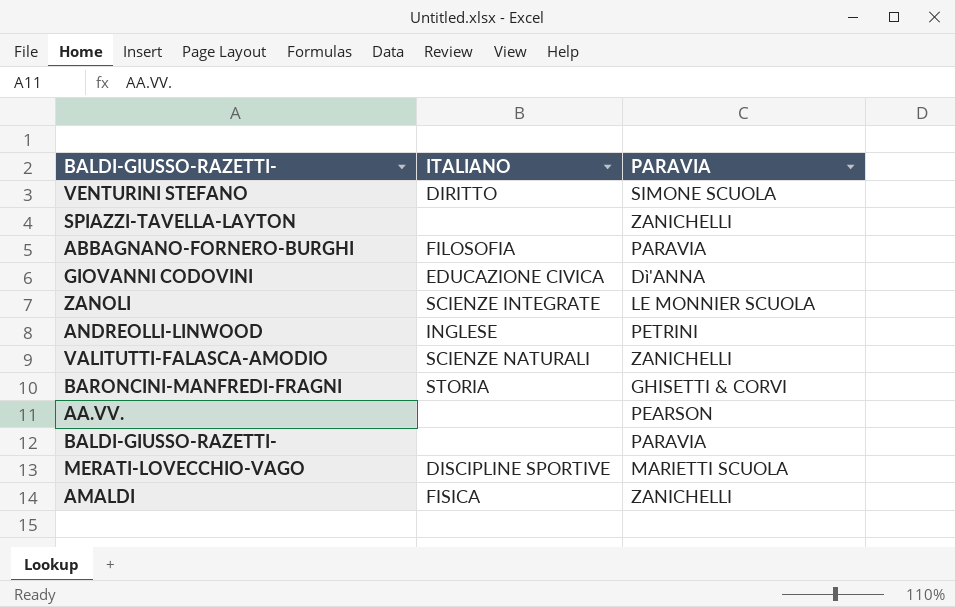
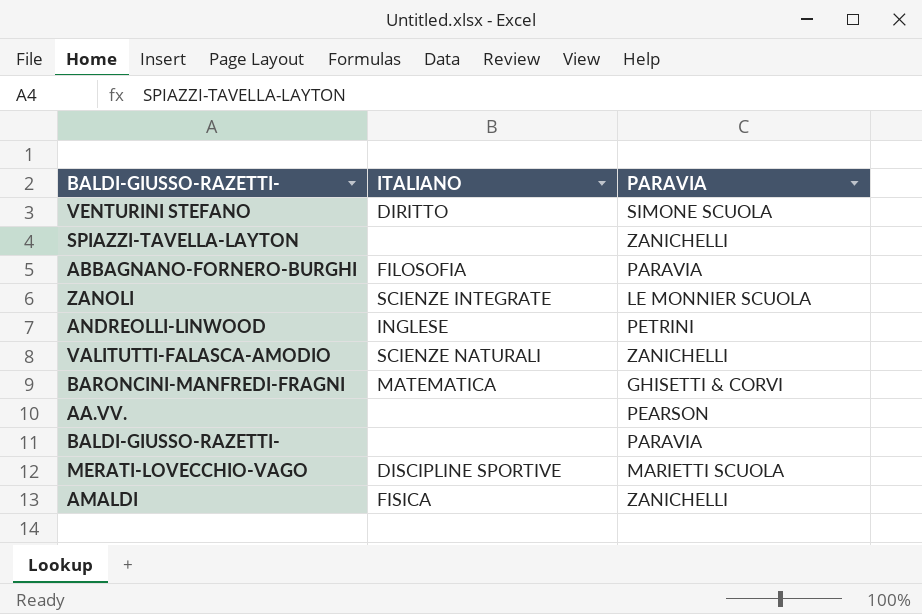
row GIOVANNI CODOVINI: EDUCAZIONE CIVICA | Dì'ANNA -> none
BARONCINI-MANFREDI-FRAGNI | ITALIANO: STORIA -> MATEMATICA

